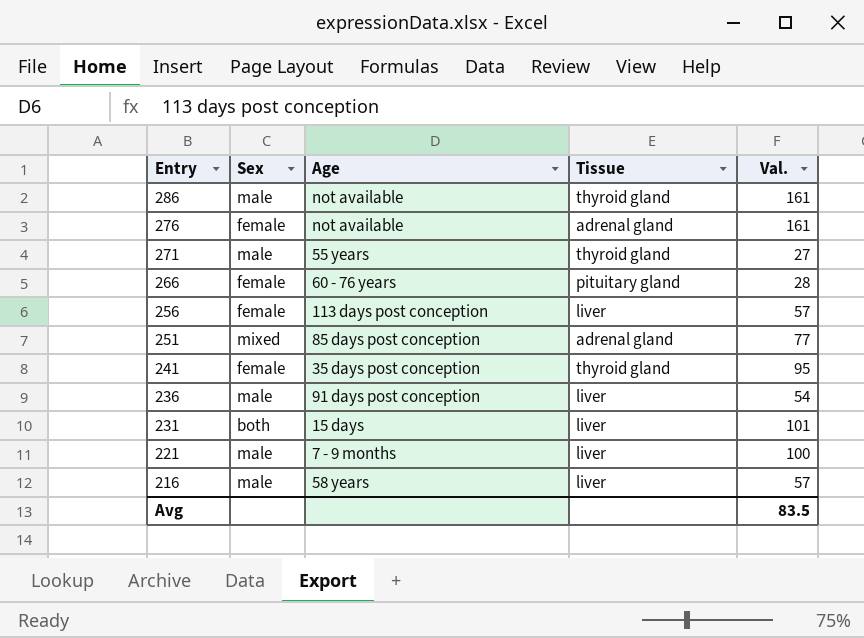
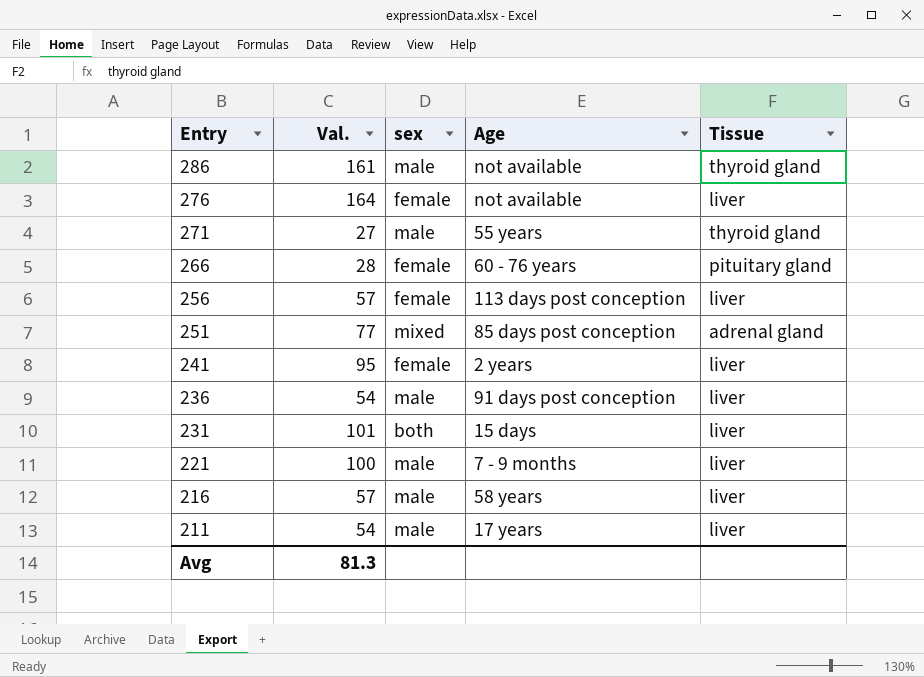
column Val. | position: 5 -> 2
column name: Sex -> sex
276 | Val.: 161 -> 164
276 | Tissue: adrenal gland -> liver
241 | Age: 35 days post conception -> 2 years
241 | Tissue: thyroid gland -> liver
row 211: none -> 54 | male | 17 years | liver
Avg | Val.: 83.5 -> 81.3

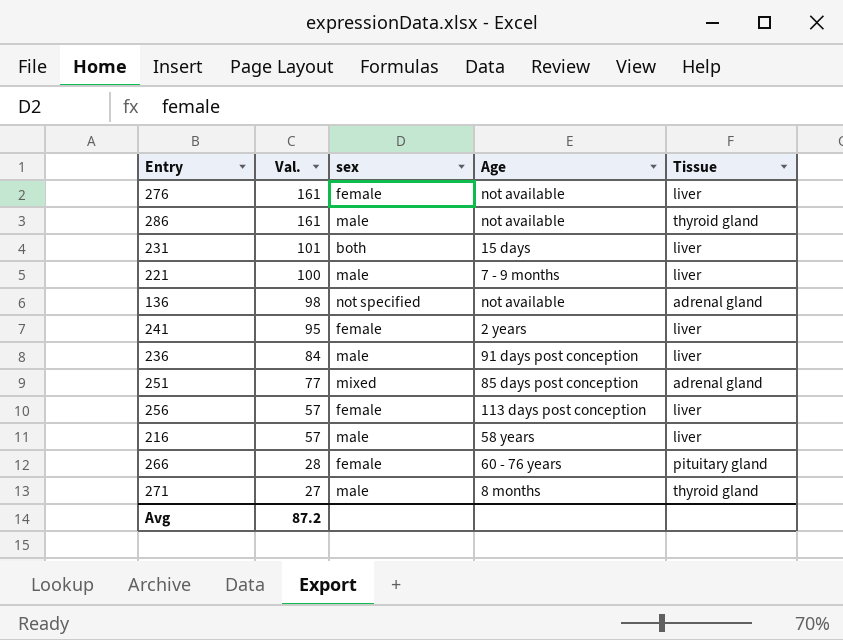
row order: Entry descending -> Val. descending
row 211: 54 | male | 17 years | liver -> none
276 | Val.: 164 -> 161
row 136: none -> 98 | not specified | not available | adrenal gland
236 | Val.: 54 -> 84
271 | Age: 55 years -> 8 months
Avg | Val.: 81.3 -> 87.2

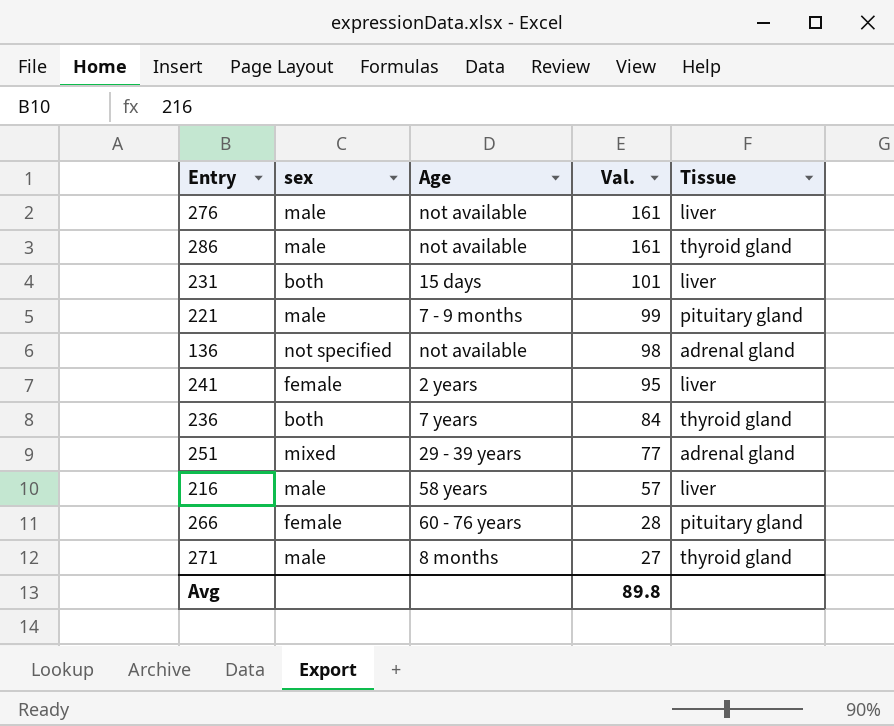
column Val. | position: 2 -> 4
row 256: 57 | female | 113 days post conception | liver -> none
276 | sex: female -> male
221 | Val.: 100 -> 99
221 | Tissue: liver -> pituitary gland
236 | sex: male -> both
236 | Age: 91 days post conception -> 7 years
236 | Tissue: liver -> thyroid gland
251 | Age: 85 days post conception -> 29 - 39 years
Avg | Val.: 87.2 -> 89.8

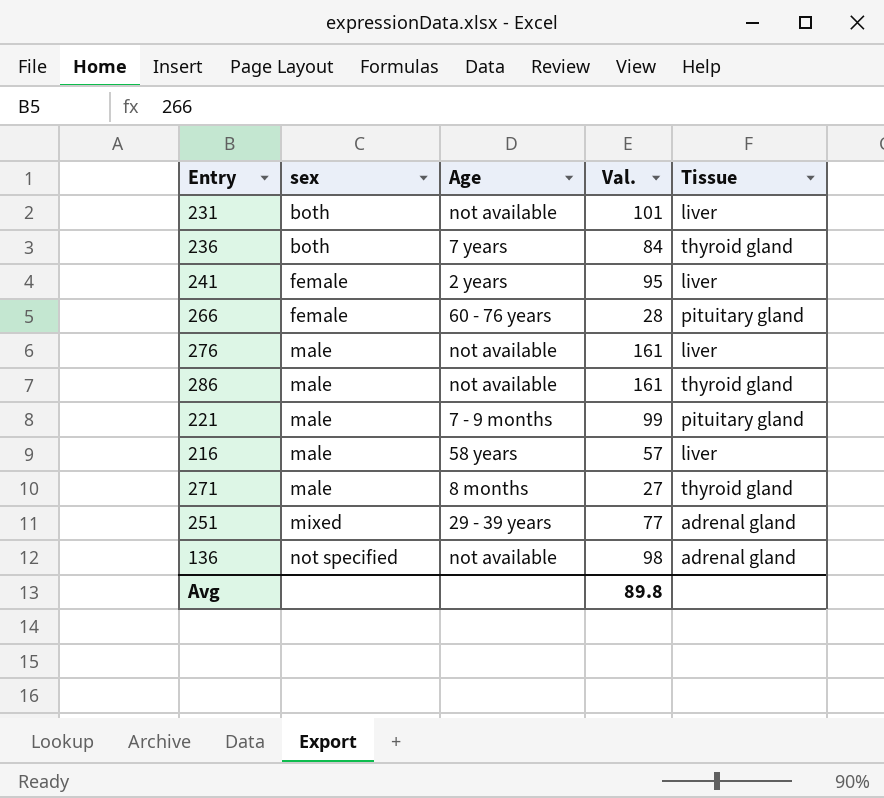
row order: Val. descending -> sex ascending
231 | Age: 15 days -> not available

